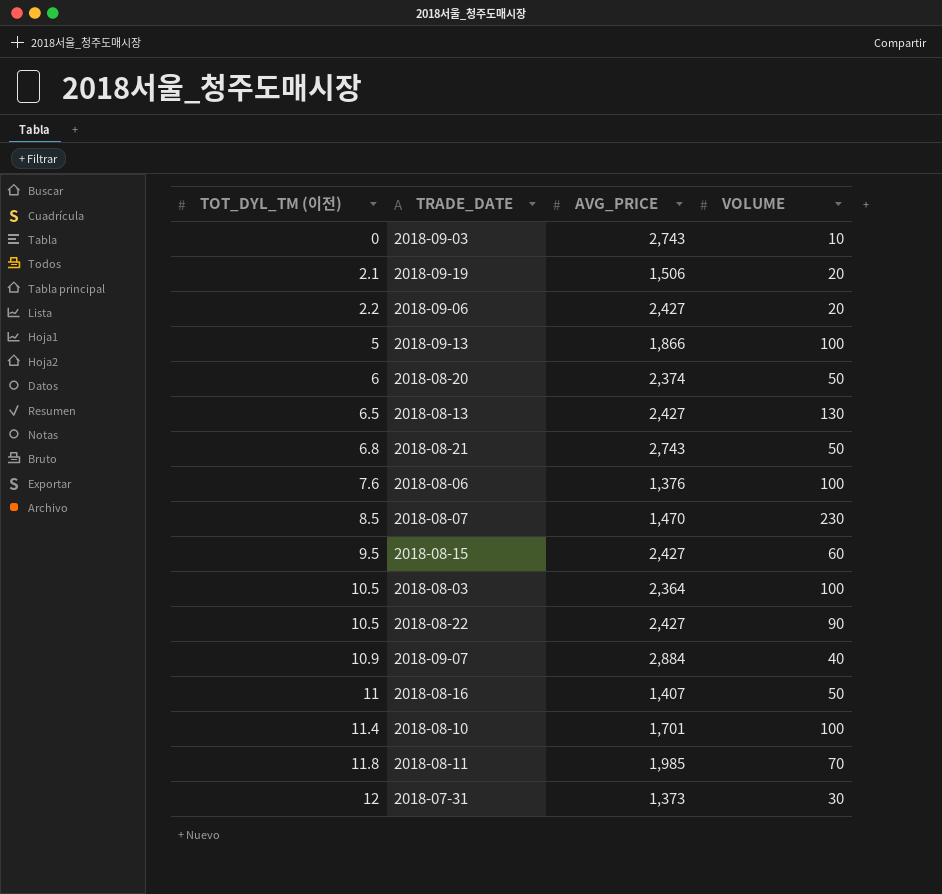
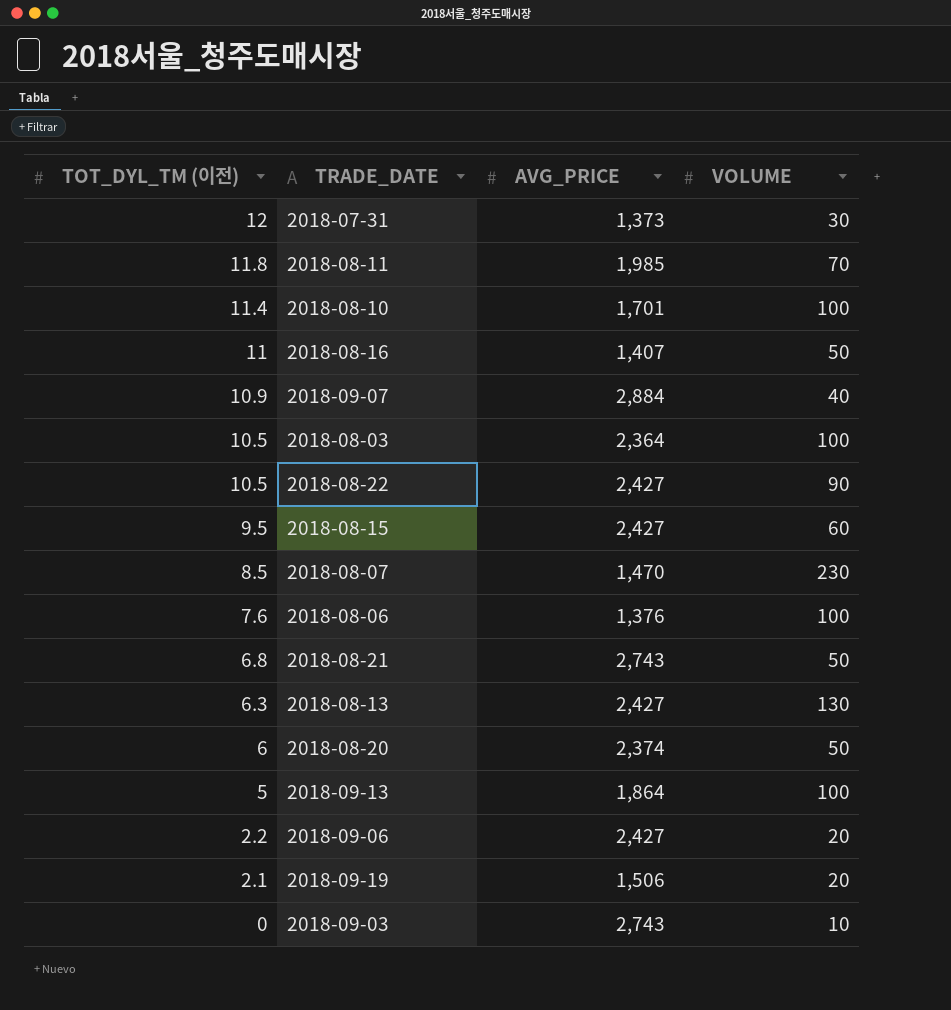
row order: TOT_DYL_TM (이전) ascending -> TOT_DYL_TM (이전) descending
2018-08-13 | TOT_DYL_TM (이전): 6.5 -> 6.3
2018-09-13 | AVG_PRICE: 1,866 -> 1,864

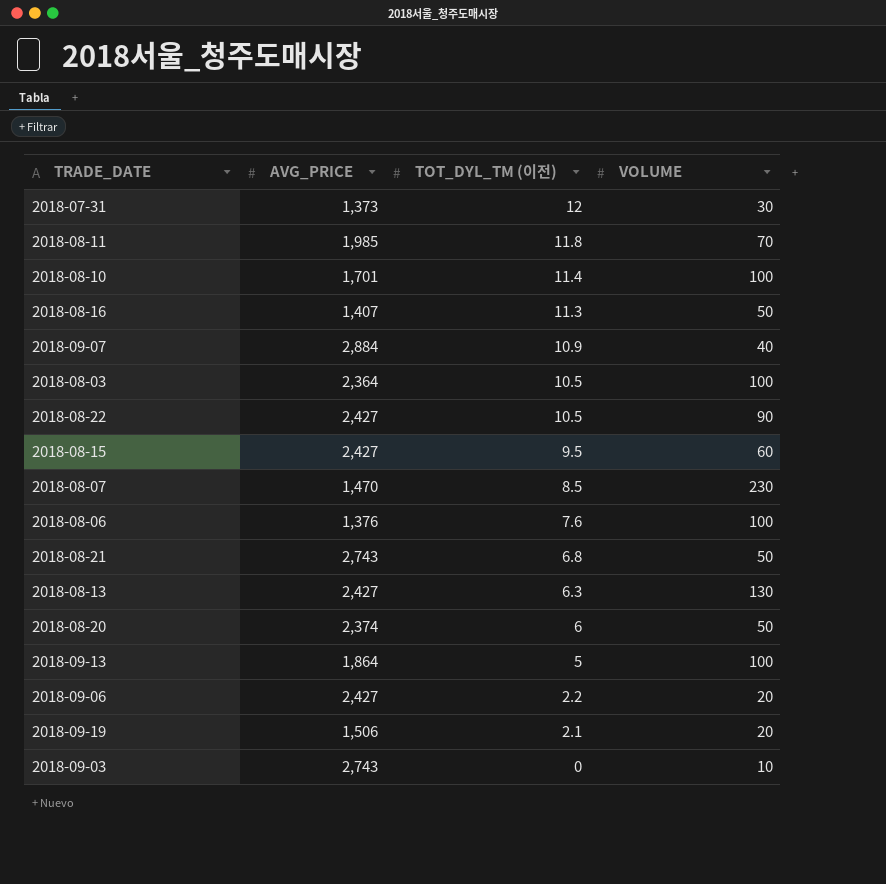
column TOT_DYL_TM (이전) | position: 1 -> 3
2018-08-16 | TOT_DYL_TM (이전): 11 -> 11.3

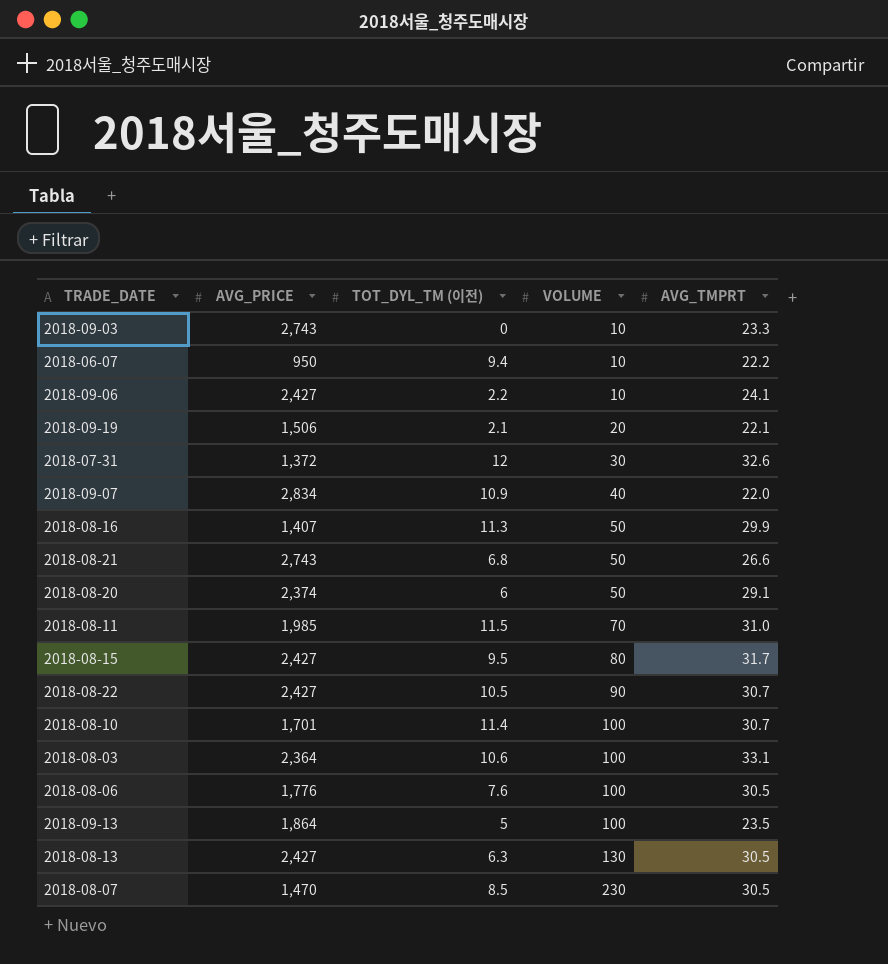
row order: TOT_DYL_TM (이전) descending -> VOLUME ascending
column AVG_TMPRT | position: none -> 5
row 2018-06-07: none -> 950 | 9.4 | 10 | 22.2
2018-09-06 | VOLUME: 20 -> 10
2018-07-31 | AVG_PRICE: 1,373 -> 1,372
2018-09-07 | AVG_PRICE: 2,884 -> 2,834
2018-08-11 | TOT_DYL_TM (이전): 11.8 -> 11.5
2018-08-15 | VOLUME: 60 -> 80
2018-08-03 | TOT_DYL_TM (이전): 10.5 -> 10.6
2018-08-06 | AVG_PRICE: 1,376 -> 1,776

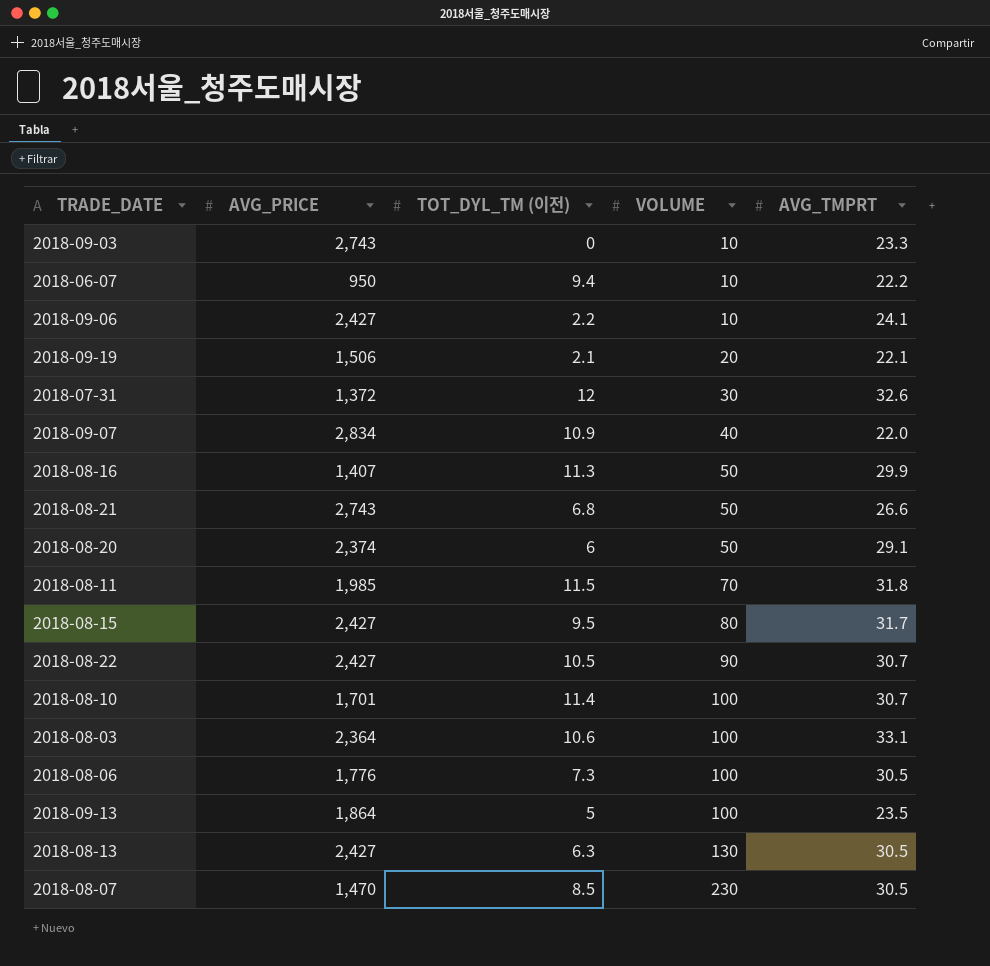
2018-08-11 | AVG_TMPRT: 31.0 -> 31.8
2018-08-06 | TOT_DYL_TM (이전): 7.6 -> 7.3

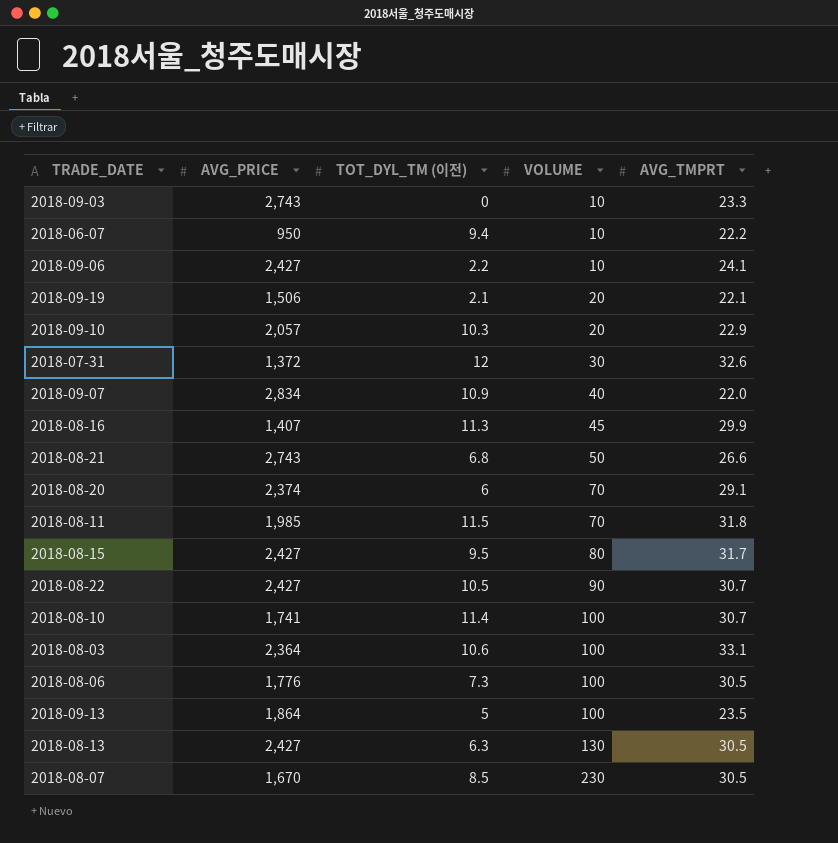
row 2018-09-10: none -> 2,057 | 10.3 | 20 | 22.9
2018-08-16 | VOLUME: 50 -> 45
2018-08-20 | VOLUME: 50 -> 70
2018-08-10 | AVG_PRICE: 1,701 -> 1,741
2018-08-07 | AVG_PRICE: 1,470 -> 1,670

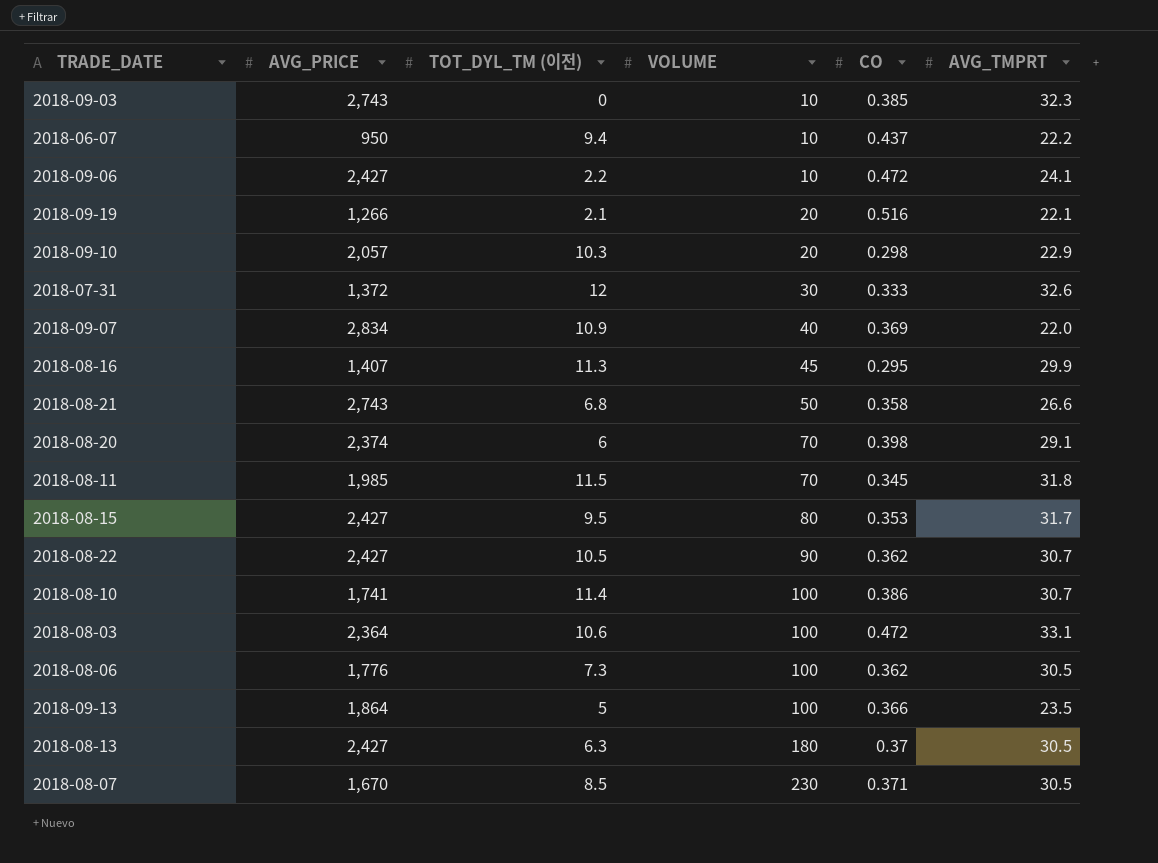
column CO | position: none -> 5
2018-09-03 | AVG_TMPRT: 23.3 -> 32.3
2018-09-19 | AVG_PRICE: 1,506 -> 1,266
2018-08-13 | VOLUME: 130 -> 180

